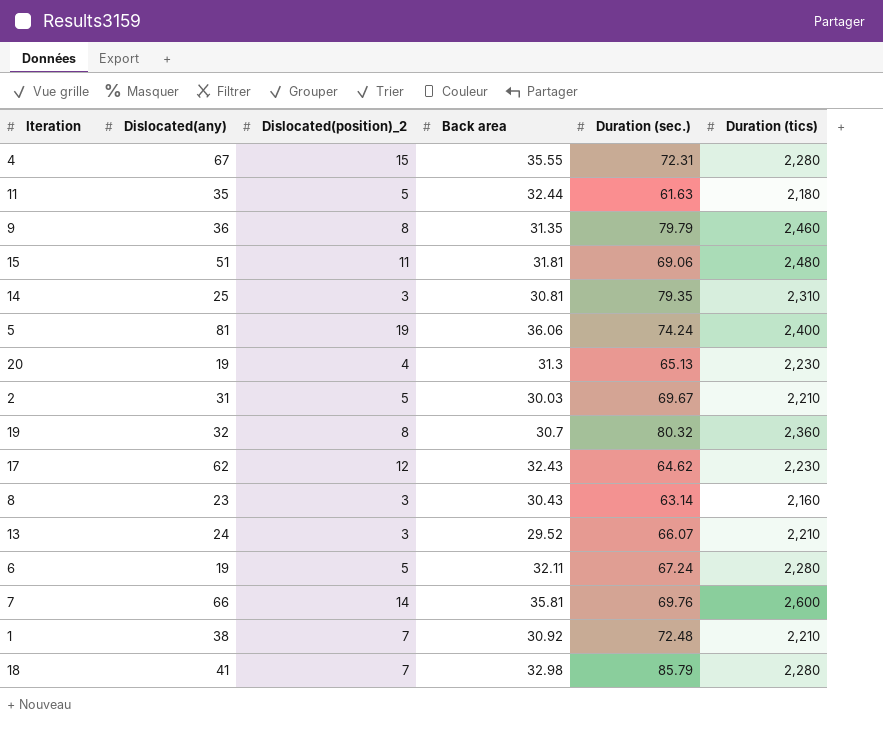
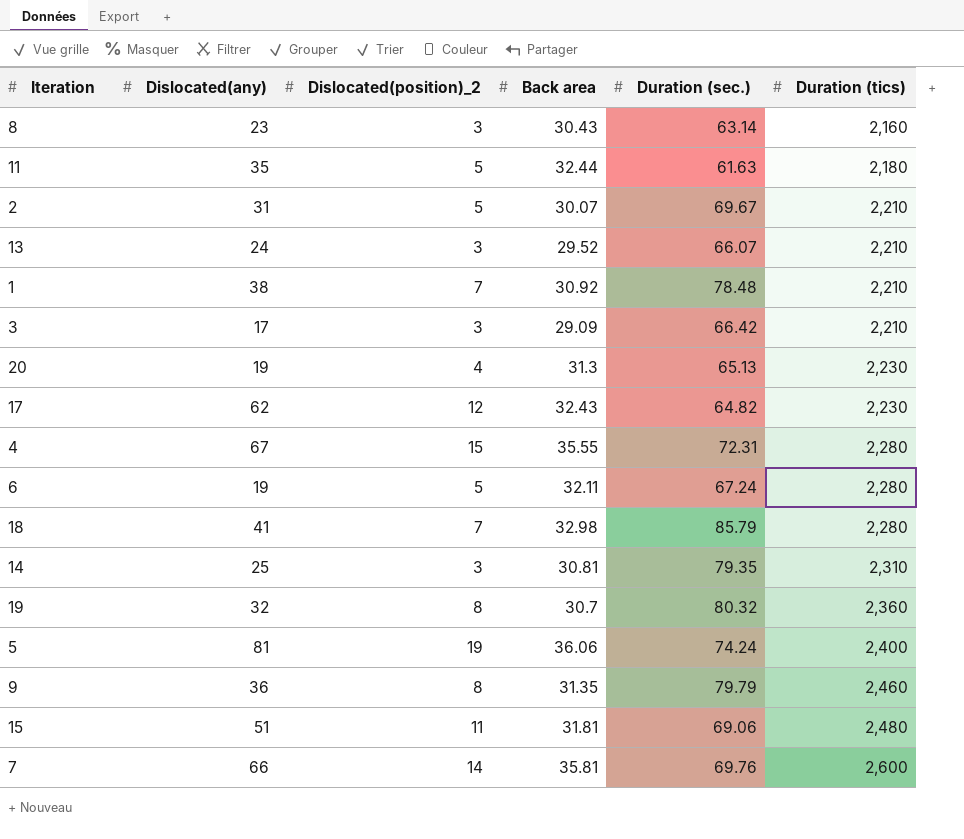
row order: none -> Duration (tics) ascending
2 | Back area: 30.03 -> 30.07
1 | Duration (sec.): 72.48 -> 78.48
row 3: none -> 17 | 3 | 29.09 | 66.42 | 2,210
17 | Duration (sec.): 64.62 -> 64.82

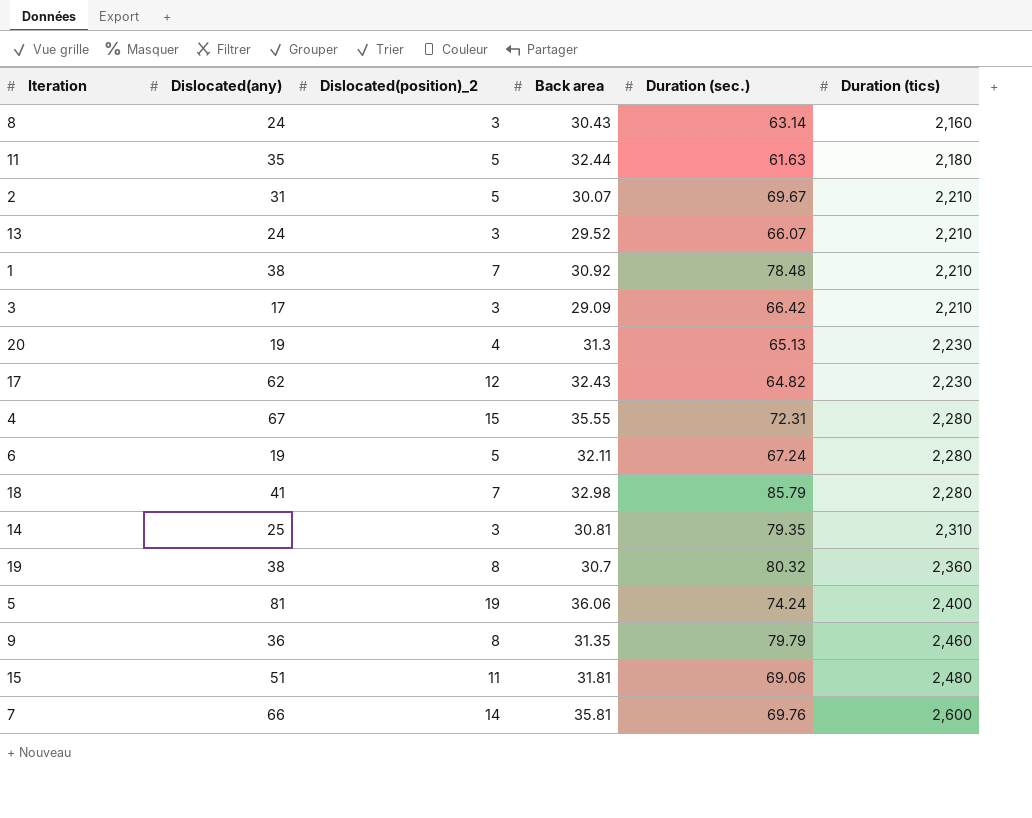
8 | Dislocated(any): 23 -> 24
19 | Dislocated(any): 32 -> 38

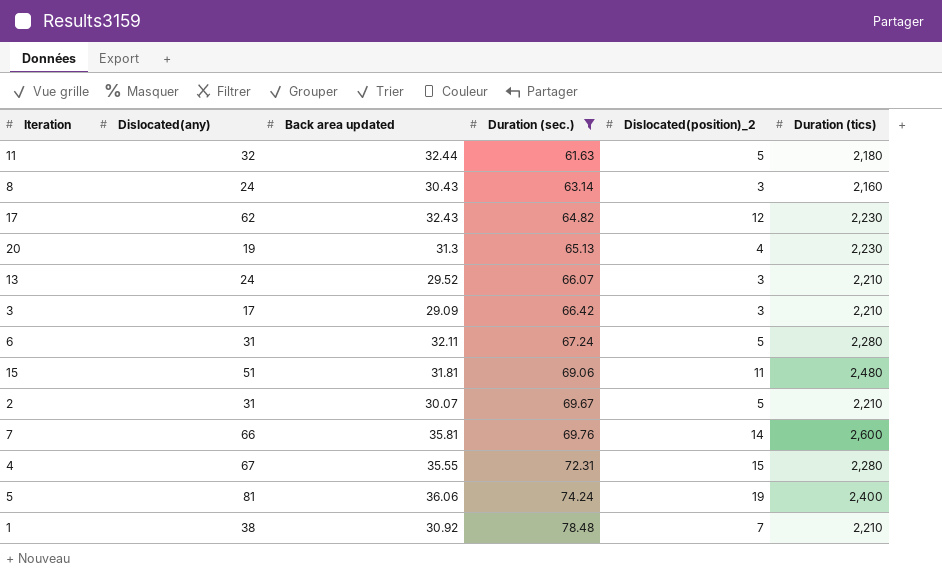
filter: none -> Duration (sec.) <= 78.48
row order: Duration (tics) ascending -> Duration (sec.) ascending
column name: Back area -> Back area updated
column Dislocated(position)_2 | position: 3 -> 5
11 | Dislocated(any): 35 -> 32
6 | Dislocated(any): 19 -> 31

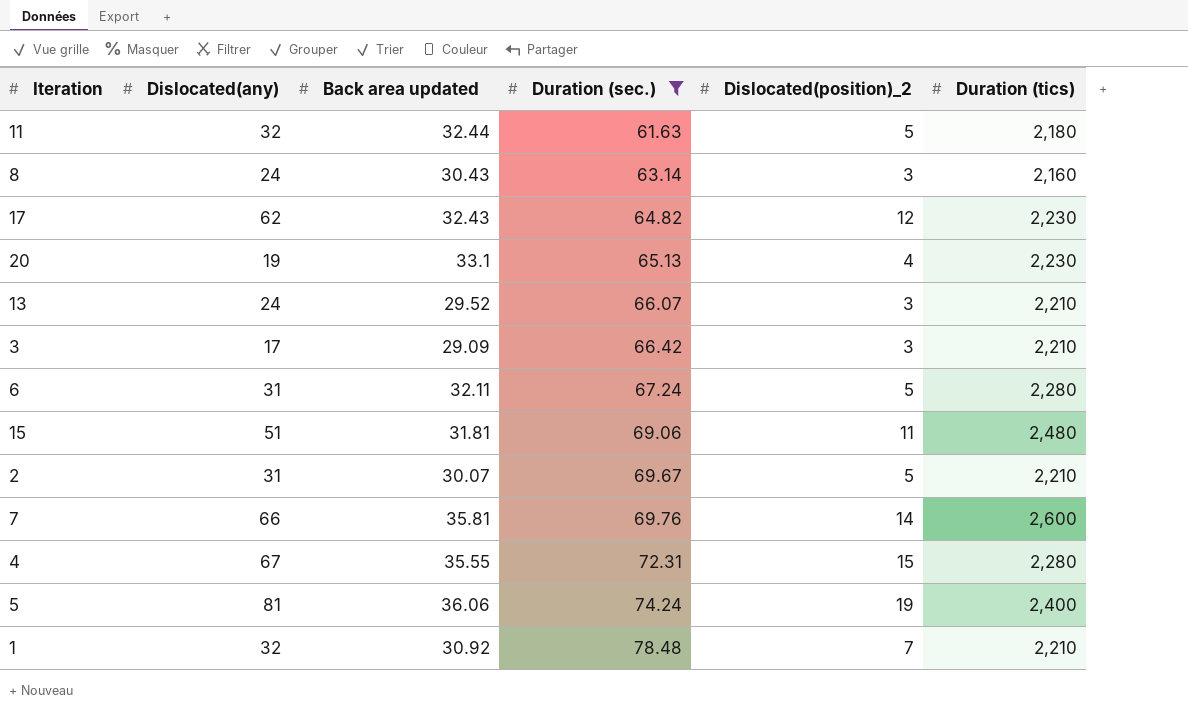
20 | Back area updated: 31.3 -> 33.1
1 | Dislocated(any): 38 -> 32

